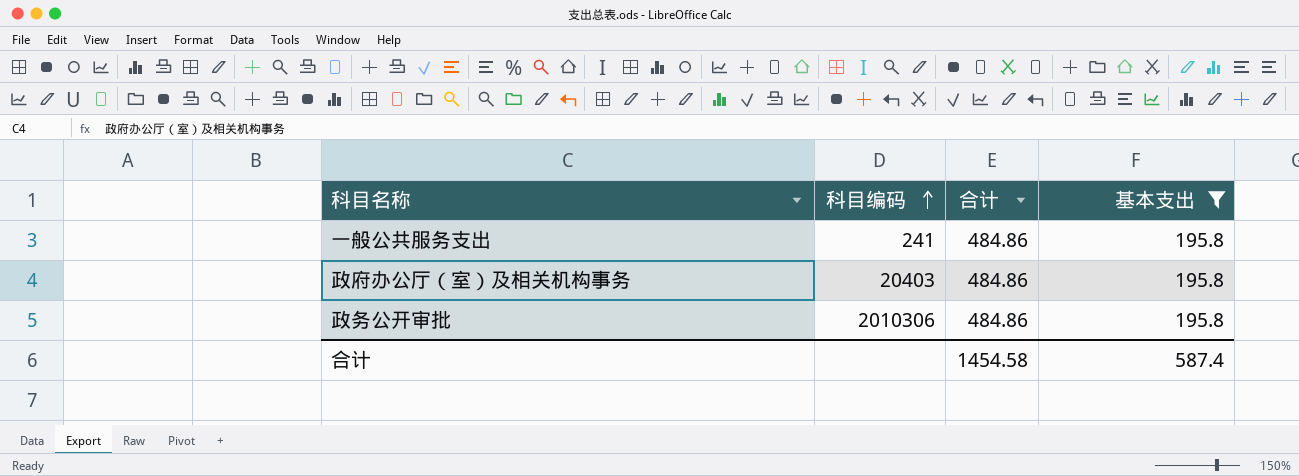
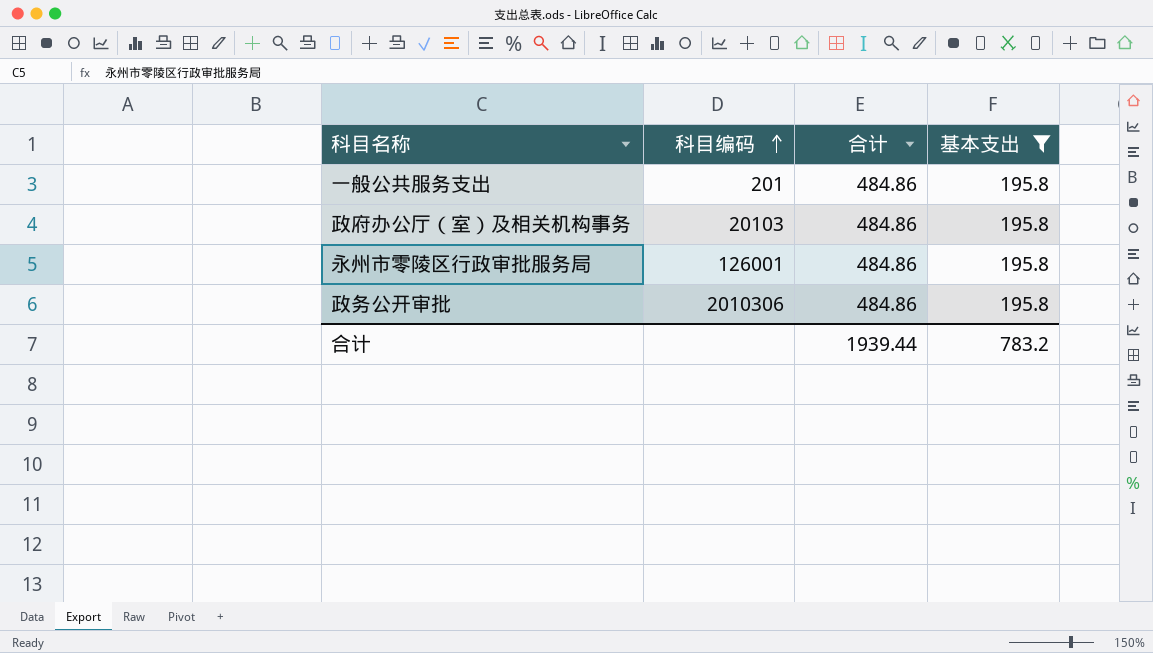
一般公共服务支出 | 科目编码: 241 -> 201
政府办公厅（室）及相关机构事务 | 科目编码: 20403 -> 20103
row 永州市零陵区行政审批服务局: none -> 126001 | 484.86 | 195.8
合计 | 合计: 1454.58 -> 1939.44
合计 | 基本支出: 587.4 -> 783.2

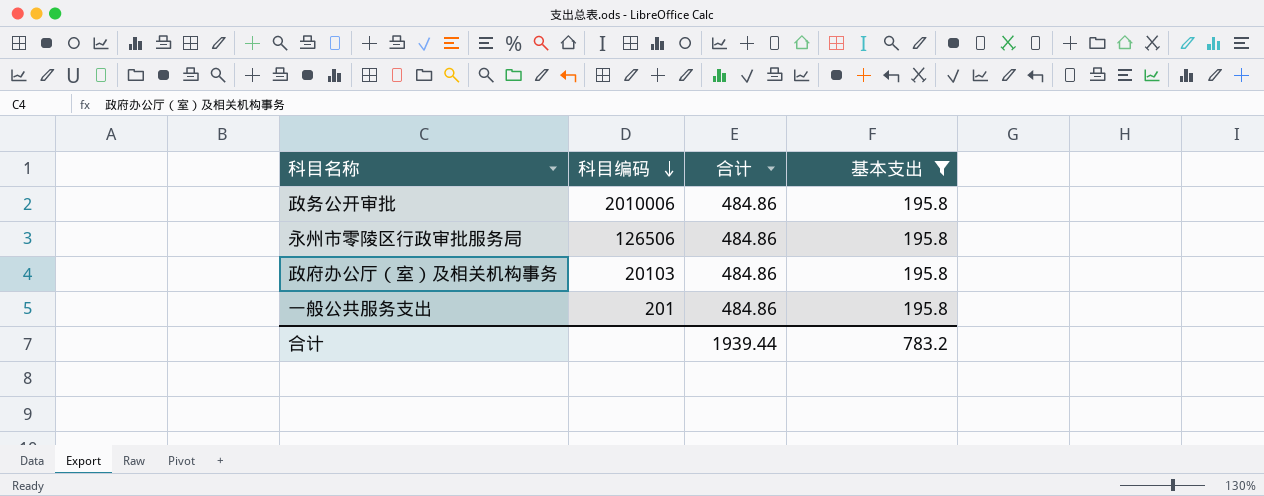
row order: 科目编码 ascending -> 科目编码 descending
政务公开审批 | 科目编码: 2010306 -> 2010006
永州市零陵区行政审批服务局 | 科目编码: 126001 -> 126506

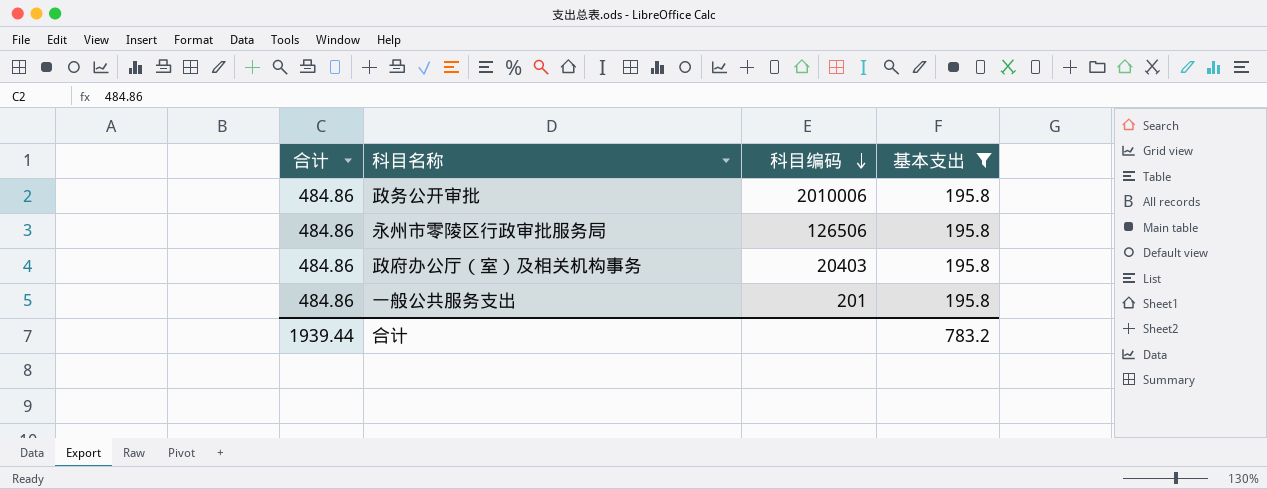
column 合计 | position: 3 -> 1
政府办公厅（室）及相关机构事务 | 科目编码: 20103 -> 20403

